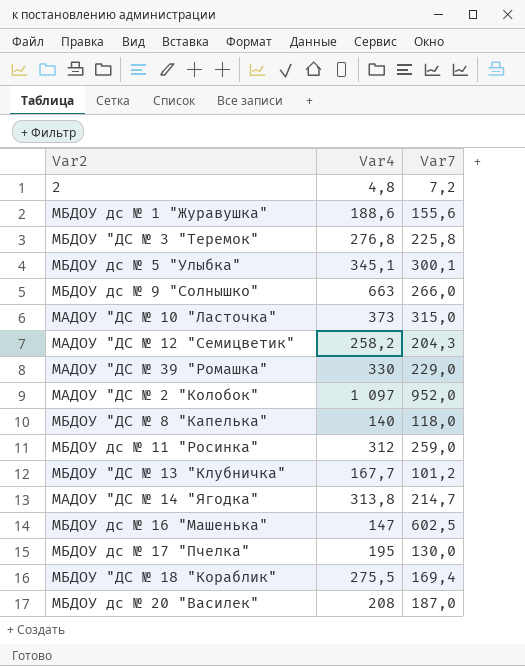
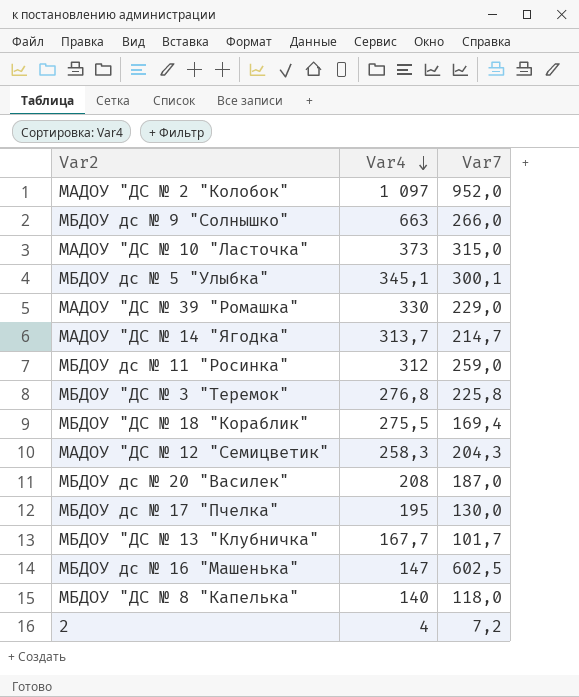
row order: none -> Var4 descending
row МБДОУ дс № 1 "Журавушка": 188,6 | 155,6 -> none
МАДОУ "ДС № 14 "Ягодка" | Var4: 313,8 -> 313,7
МАДОУ "ДС № 12 "Семицветик" | Var4: 258,2 -> 258,3
МБДОУ "ДС № 13 "Клубничка" | Var7: 101,2 -> 101,7
2 | Var4: 4,8 -> 4

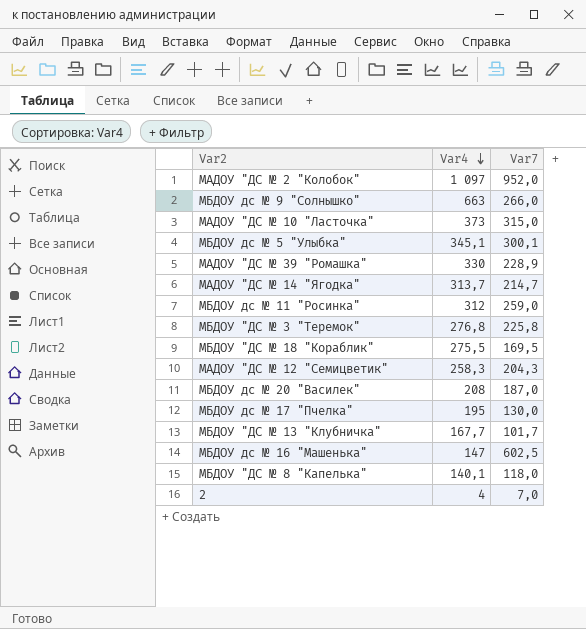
МАДОУ "ДС № 39 "Ромашка" | Var7: 229,0 -> 228,9
МБДОУ "ДС № 18 "Кораблик" | Var7: 169,4 -> 169,5
МБДОУ "ДС № 8 "Капелька" | Var4: 140 -> 140,1
2 | Var7: 7,2 -> 7,0

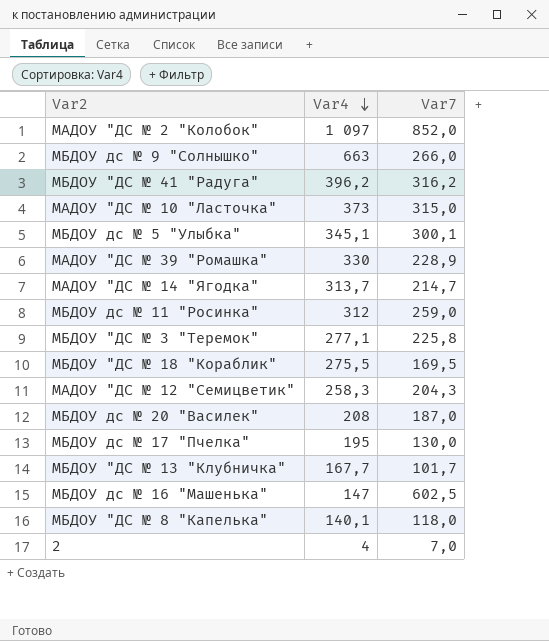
МАДОУ "ДС № 2 "Колобок" | Var7: 952,0 -> 852,0
row МБДОУ "ДС № 41 "Радуга": none -> 396,2 | 316,2
МБДОУ "ДС № 3 "Теремок" | Var4: 276,8 -> 277,1

